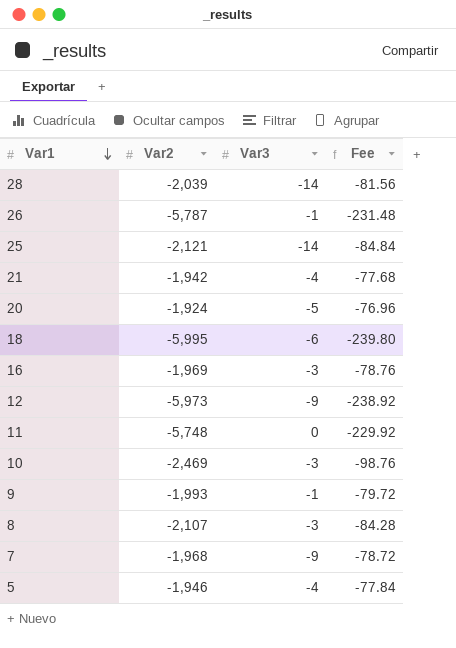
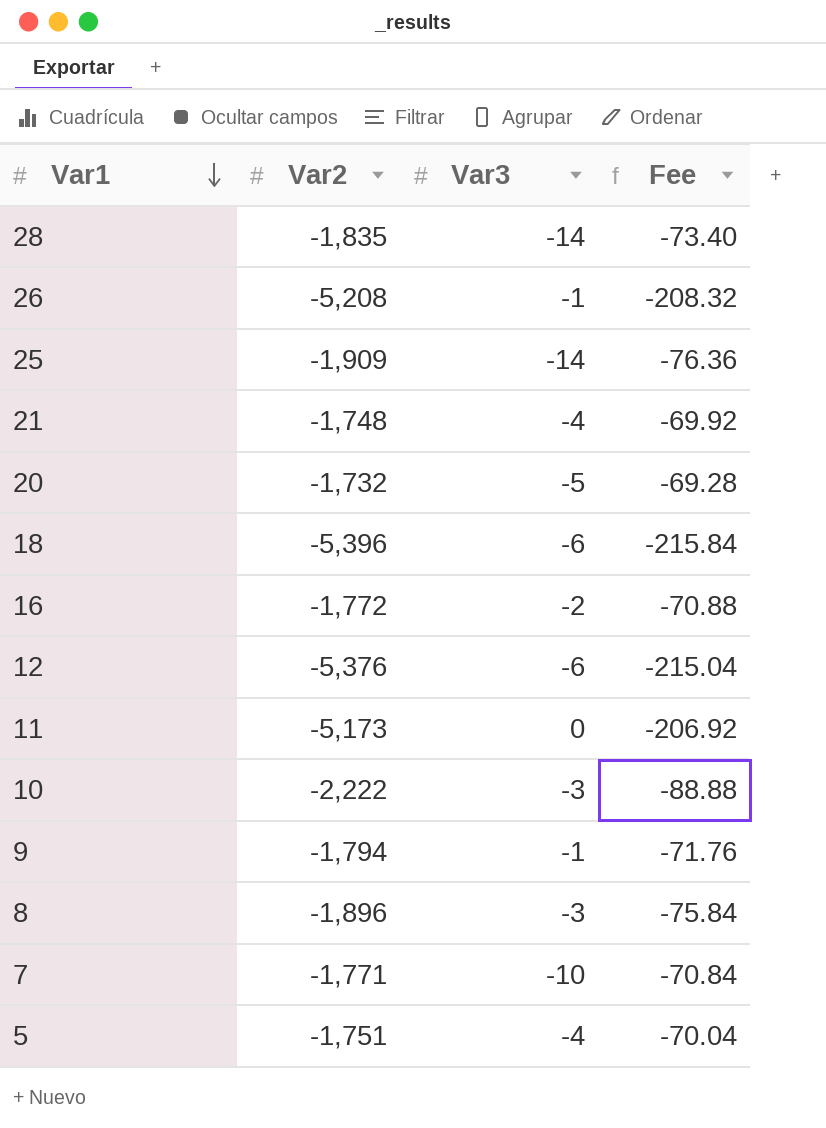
28 | Var2: -2,039 -> -1,835
28 | Fee: -81.56 -> -73.40
26 | Var2: -5,787 -> -5,208
26 | Fee: -231.48 -> -208.32
25 | Var2: -2,121 -> -1,909
25 | Fee: -84.84 -> -76.36
21 | Var2: -1,942 -> -1,748
21 | Fee: -77.68 -> -69.92
20 | Var2: -1,924 -> -1,732
20 | Fee: -76.96 -> -69.28
18 | Var2: -5,995 -> -5,396
18 | Fee: -239.80 -> -215.84
16 | Var2: -1,969 -> -1,772
16 | Var3: -3 -> -2
16 | Fee: -78.76 -> -70.88
12 | Var2: -5,973 -> -5,376
12 | Var3: -9 -> -6
12 | Fee: -238.92 -> -215.04
11 | Var2: -5,748 -> -5,173
11 | Fee: -229.92 -> -206.92
10 | Var2: -2,469 -> -2,222
10 | Fee: -98.76 -> -88.88
9 | Var2: -1,993 -> -1,794
9 | Fee: -79.72 -> -71.76
8 | Var2: -2,107 -> -1,896
8 | Fee: -84.28 -> -75.84
7 | Var2: -1,968 -> -1,771
7 | Var3: -9 -> -10
7 | Fee: -78.72 -> -70.84
5 | Var2: -1,946 -> -1,751
5 | Fee: -77.84 -> -70.04

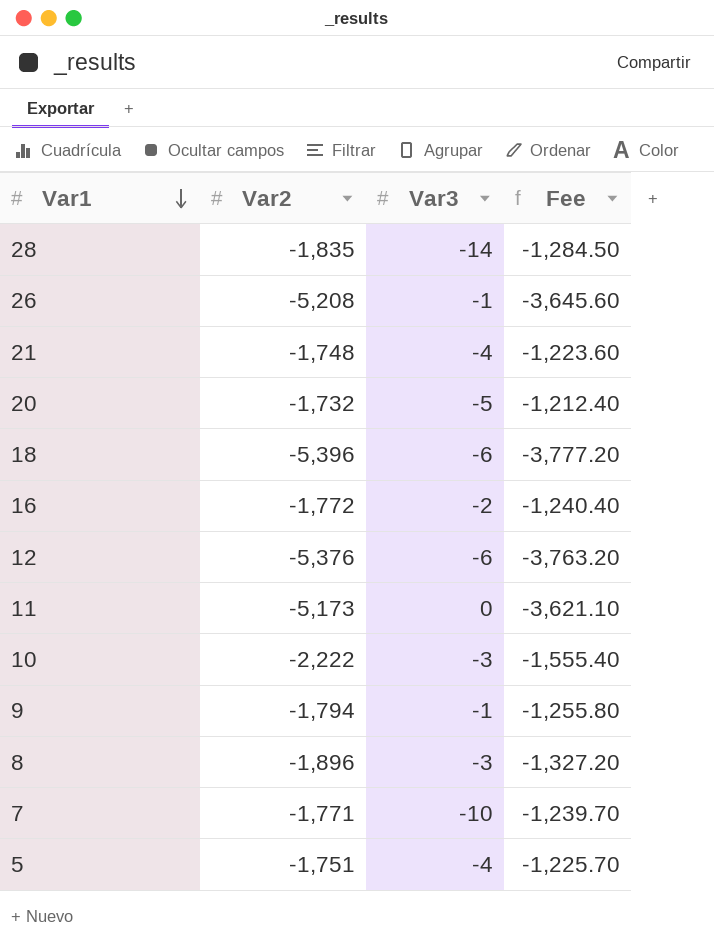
column Fee | formula: [Var2] * 0.04 -> [Var2] * 0.7
row 25: -1,909 | -14 | -76.36 -> none

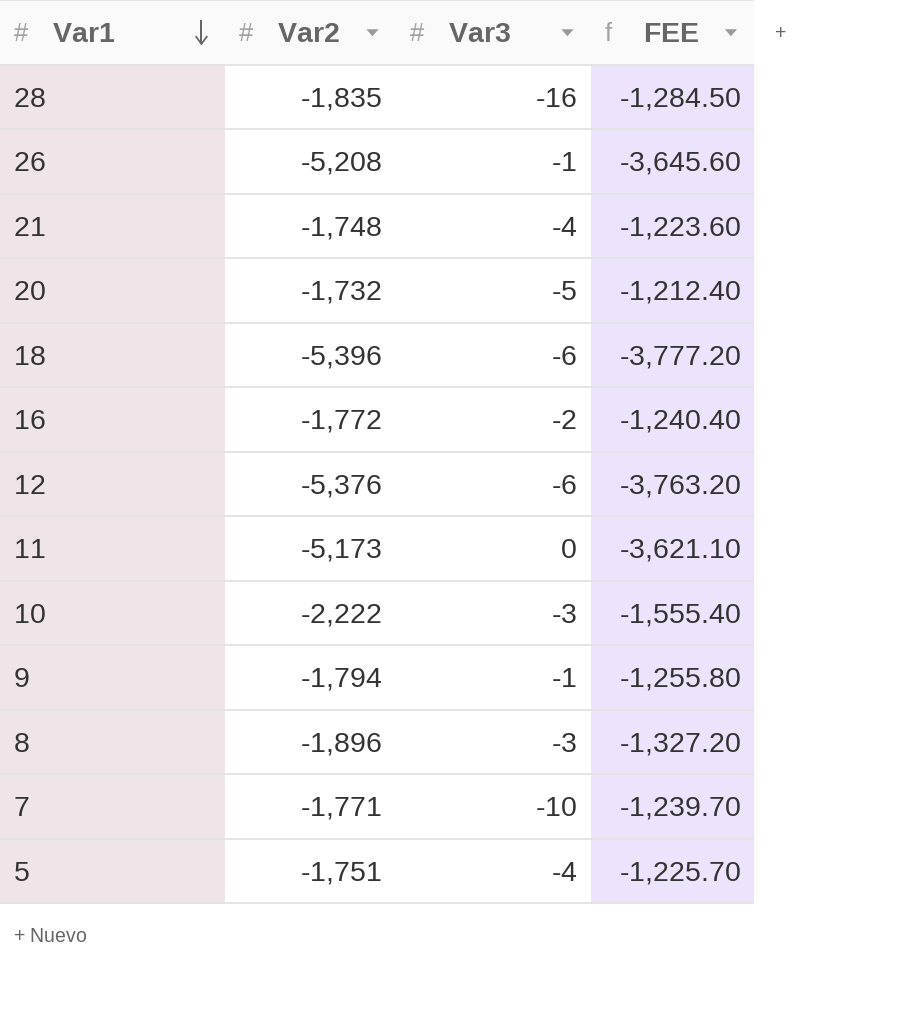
column name: Fee -> FEE
28 | Var3: -14 -> -16

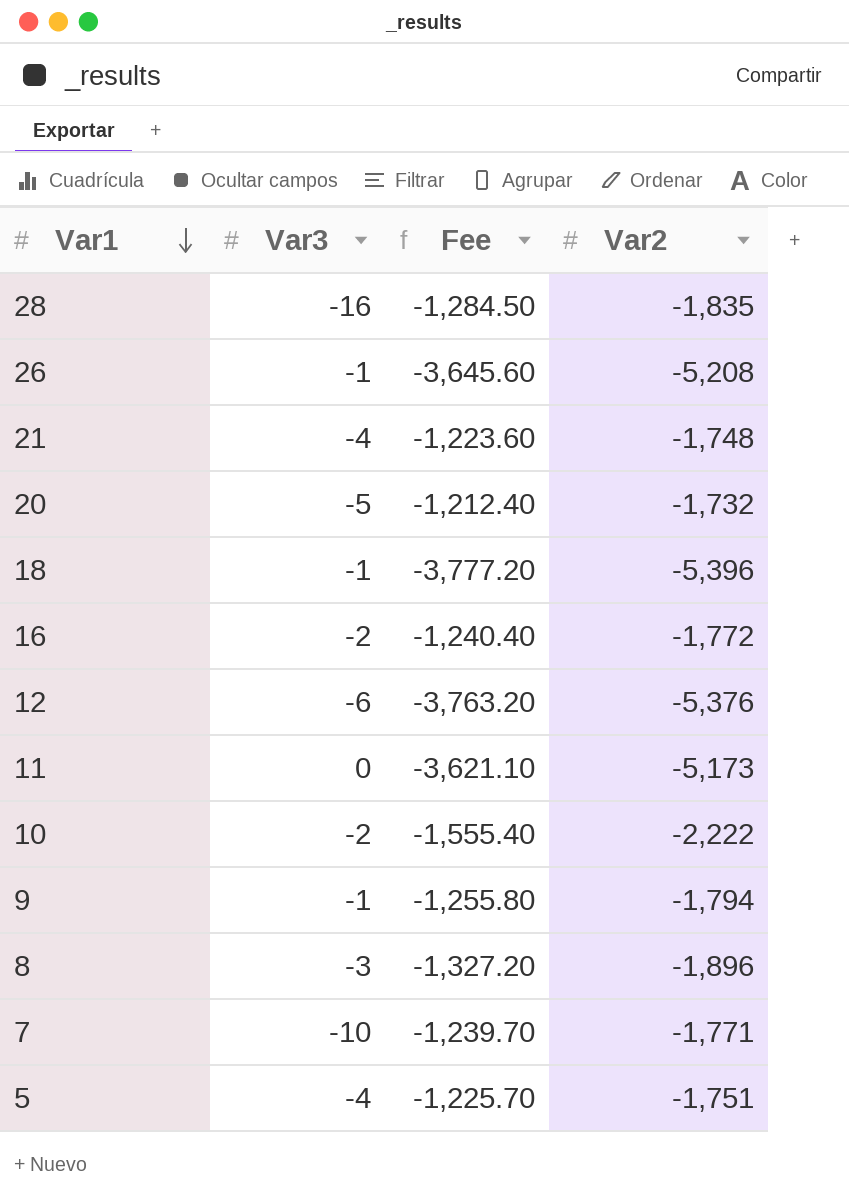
column name: FEE -> Fee
column Var2 | position: 2 -> 4
18 | Var3: -6 -> -1
10 | Var3: -3 -> -2

